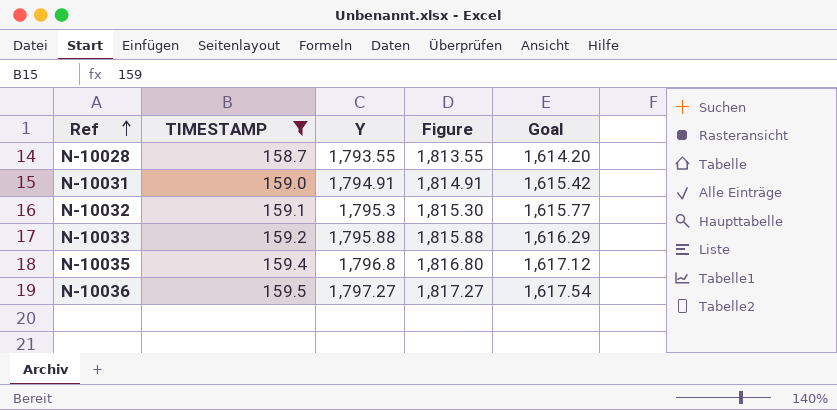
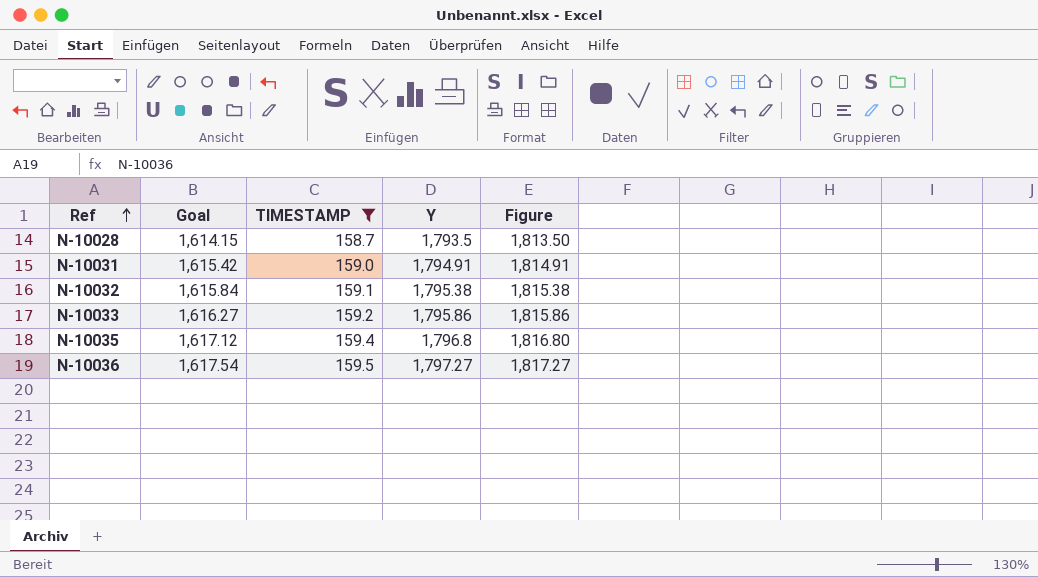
column Goal | position: 5 -> 2
N-10028 | Goal: 1,614.20 -> 1,614.15
N-10028 | Y: 1,793.55 -> 1,793.5
N-10028 | Figure: 1,813.55 -> 1,813.50
N-10032 | Goal: 1,615.77 -> 1,615.84
N-10032 | Y: 1,795.3 -> 1,795.38
N-10032 | Figure: 1,815.30 -> 1,815.38
N-10033 | Goal: 1,616.29 -> 1,616.27
N-10033 | Y: 1,795.88 -> 1,795.86
N-10033 | Figure: 1,815.88 -> 1,815.86

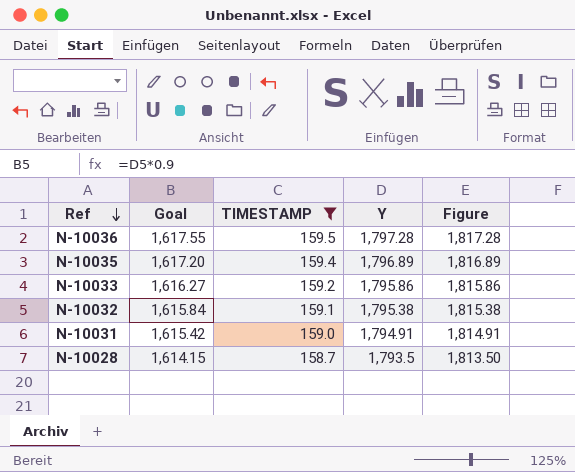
row order: Ref ascending -> Ref descending
N-10036 | Goal: 1,617.54 -> 1,617.55
N-10036 | Y: 1,797.27 -> 1,797.28
N-10036 | Figure: 1,817.27 -> 1,817.28
N-10035 | Goal: 1,617.12 -> 1,617.20
N-10035 | Y: 1,796.8 -> 1,796.89
N-10035 | Figure: 1,816.80 -> 1,816.89

